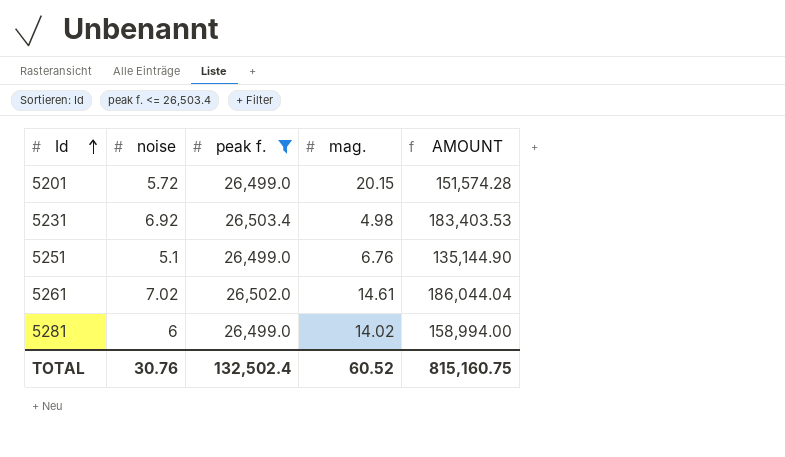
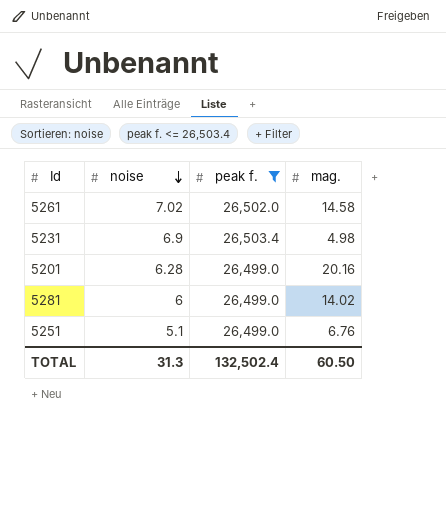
row order: Id ascending -> noise descending
column AMOUNT | formula: [noise] * [peak f.] -> none
5261 | mag.: 14.61 -> 14.58
5231 | noise: 6.92 -> 6.9
5201 | noise: 5.72 -> 6.28
5201 | mag.: 20.15 -> 20.16
TOTAL | noise: 30.76 -> 31.3
TOTAL | mag.: 60.52 -> 60.50

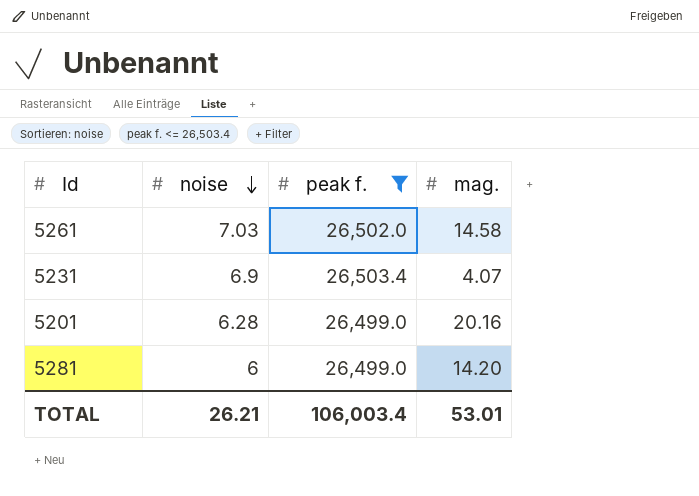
row 5251: 5.1 | 26,499.0 | 6.76 -> none
5261 | noise: 7.02 -> 7.03
5231 | mag.: 4.98 -> 4.07
5281 | mag.: 14.02 -> 14.20
TOTAL | noise: 31.3 -> 26.21
TOTAL | peak f.: 132,502.4 -> 106,003.4
TOTAL | mag.: 60.50 -> 53.01

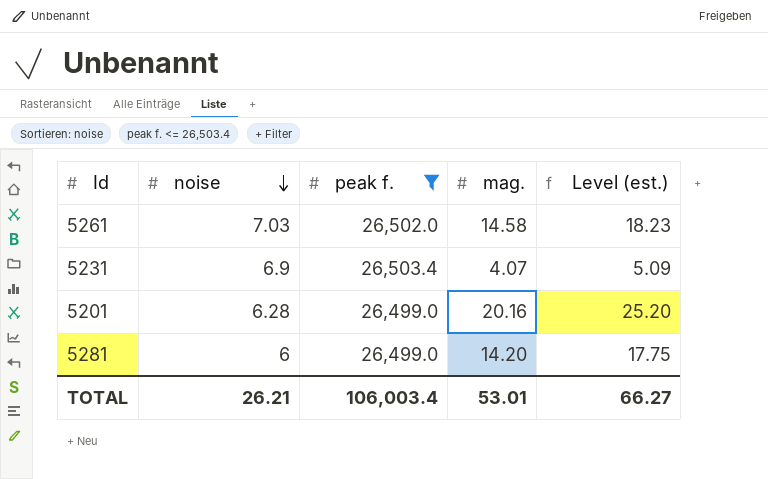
column Level (est.) | formula: none -> [mag.] * 1.25

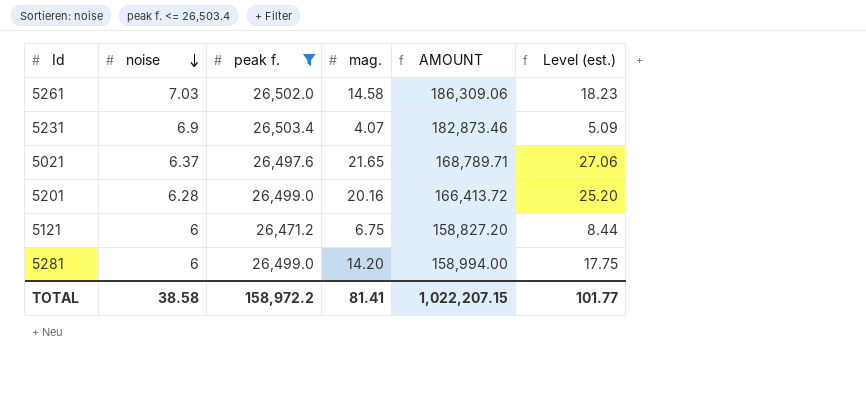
column AMOUNT | formula: none -> [noise] * [peak f.]
row 5021: none -> 6.37 | 26,497.6 | 21.65 | 168,789.71 | 27.06
row 5121: none -> 6 | 26,471.2 | 6.75 | 158,827.20 | 8.44
TOTAL | noise: 26.21 -> 38.58
TOTAL | peak f.: 106,003.4 -> 158,972.2
TOTAL | mag.: 53.01 -> 81.41
TOTAL | Level (est.): 66.27 -> 101.77

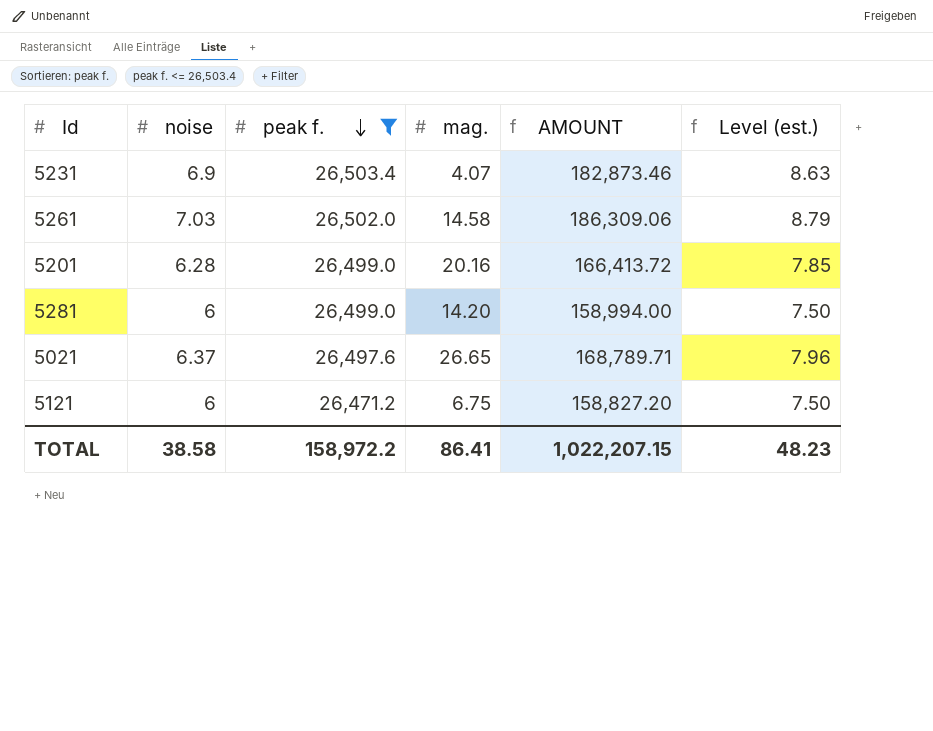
row order: noise descending -> peak f. descending
column Level (est.) | formula: [mag.] * 1.25 -> [noise] * 1.25
5021 | mag.: 21.65 -> 26.65
TOTAL | mag.: 81.41 -> 86.41
TOTAL | Level (est.): 101.77 -> 48.23

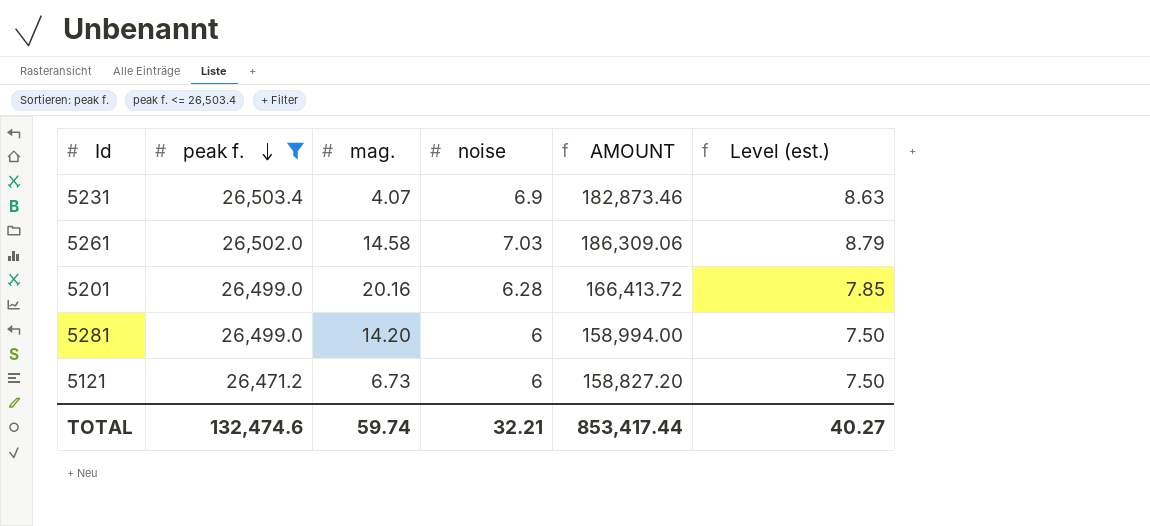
column noise | position: 2 -> 4
row 5021: 6.37 | 26,497.6 | 26.65 | 168,789.71 | 7.96 -> none
5121 | mag.: 6.75 -> 6.73
TOTAL | peak f.: 158,972.2 -> 132,474.6
TOTAL | mag.: 86.41 -> 59.74
TOTAL | noise: 38.58 -> 32.21
TOTAL | AMOUNT: 1,022,207.15 -> 853,417.44
TOTAL | Level (est.): 48.23 -> 40.27

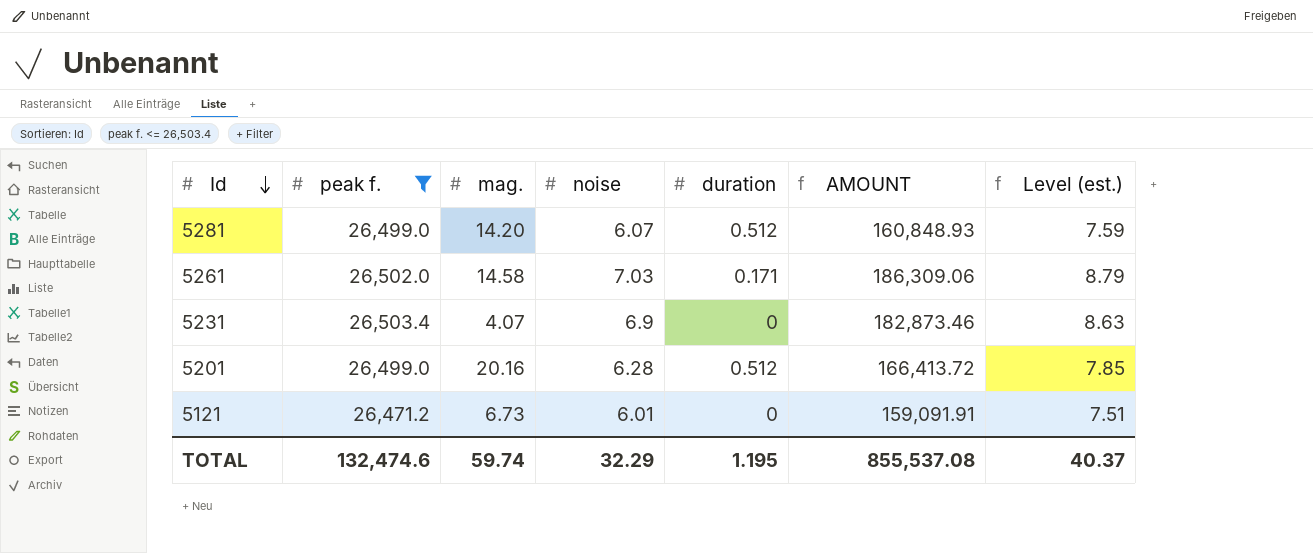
row order: peak f. descending -> Id descending
column duration | position: none -> 5
5281 | noise: 6 -> 6.07
5281 | AMOUNT: 158,994.00 -> 160,848.93
5281 | Level (est.): 7.50 -> 7.59
5121 | noise: 6 -> 6.01
5121 | AMOUNT: 158,827.20 -> 159,091.91
5121 | Level (est.): 7.50 -> 7.51
TOTAL | noise: 32.21 -> 32.29
TOTAL | AMOUNT: 853,417.44 -> 855,537.08
TOTAL | Level (est.): 40.27 -> 40.37

